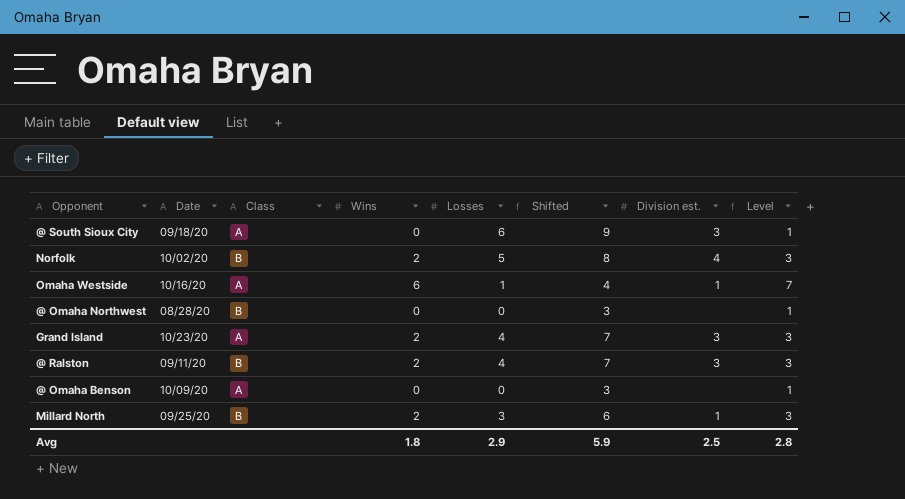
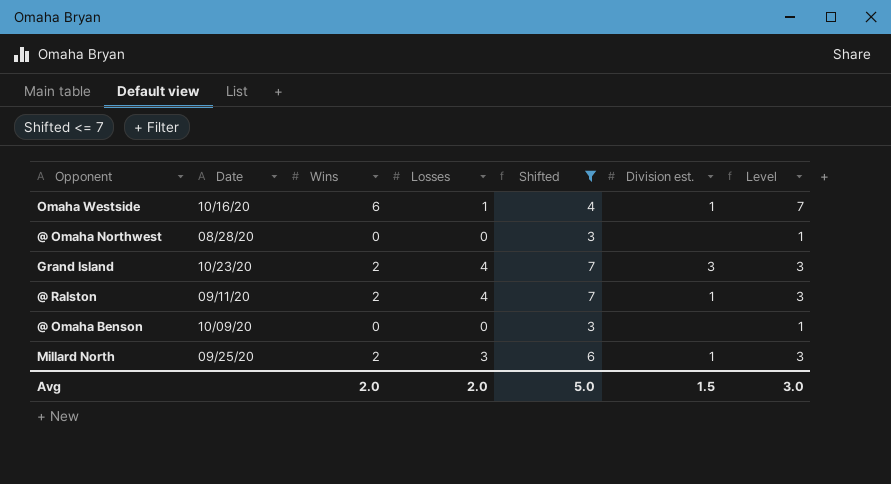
filter: none -> Shifted <= 7
column Class | position: 3 -> none
@ Ralston | Division est.: 3 -> 1
Avg | Wins: 1.8 -> 2.0
Avg | Losses: 2.9 -> 2.0
Avg | Shifted: 5.9 -> 5.0
Avg | Division est.: 2.5 -> 1.5
Avg | Level: 2.8 -> 3.0

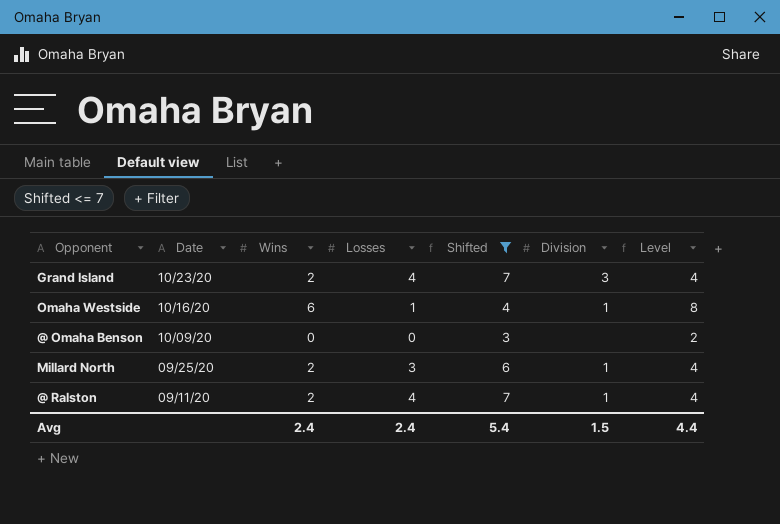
row order: none -> Date descending
column name: Division est. -> Division
column Level | formula: [Wins] + 1 -> [Wins] + 2
row @ Omaha Northwest: 08/28/20 | 0 | 0 | 3 | none | 1 -> none
Avg | Wins: 2.0 -> 2.4
Avg | Losses: 2.0 -> 2.4
Avg | Shifted: 5.0 -> 5.4
Avg | Level: 3.0 -> 4.4

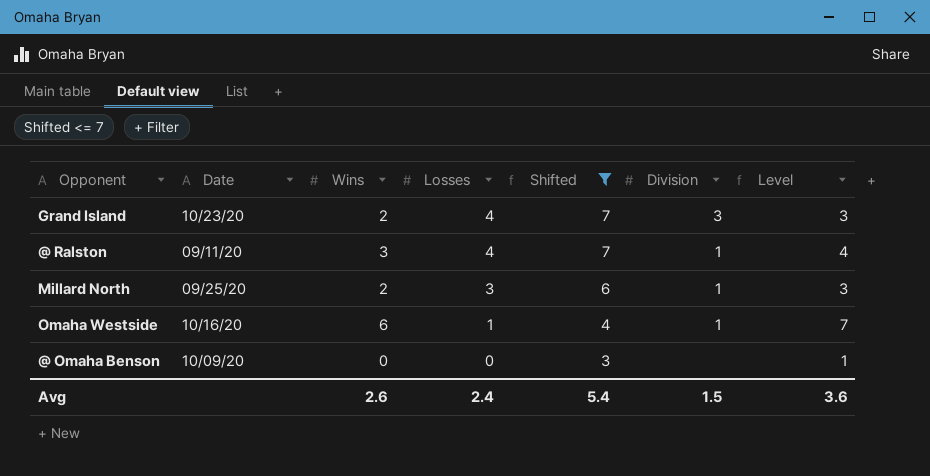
row order: Date descending -> Losses descending
column Level | formula: [Wins] + 2 -> [Wins] + 1
@ Ralston | Wins: 2 -> 3
Avg | Wins: 2.4 -> 2.6
Avg | Level: 4.4 -> 3.6

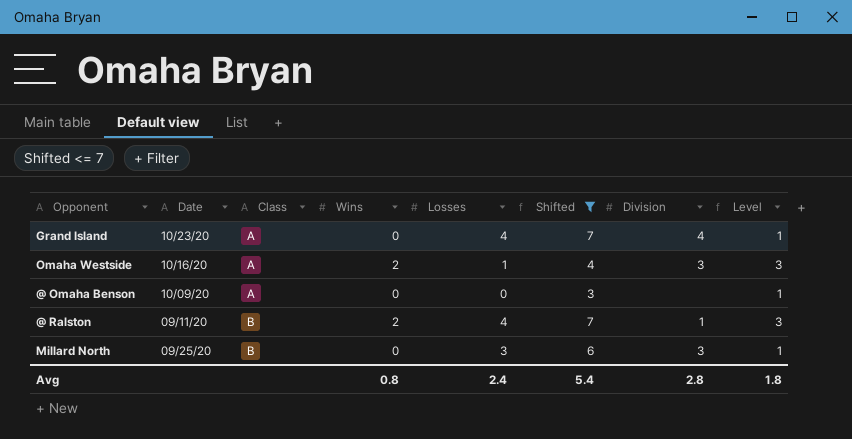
row order: Losses descending -> Class ascending
column Class | position: none -> 3
Grand Island | Wins: 2 -> 0
Grand Island | Division: 3 -> 4
Grand Island | Level: 3 -> 1
Omaha Westside | Wins: 6 -> 2
Omaha Westside | Division: 1 -> 3
Omaha Westside | Level: 7 -> 3
@ Ralston | Wins: 3 -> 2
@ Ralston | Level: 4 -> 3
Millard North | Wins: 2 -> 0
Millard North | Division: 1 -> 3
Millard North | Level: 3 -> 1
Avg | Wins: 2.6 -> 0.8
Avg | Division: 1.5 -> 2.8
Avg | Level: 3.6 -> 1.8

